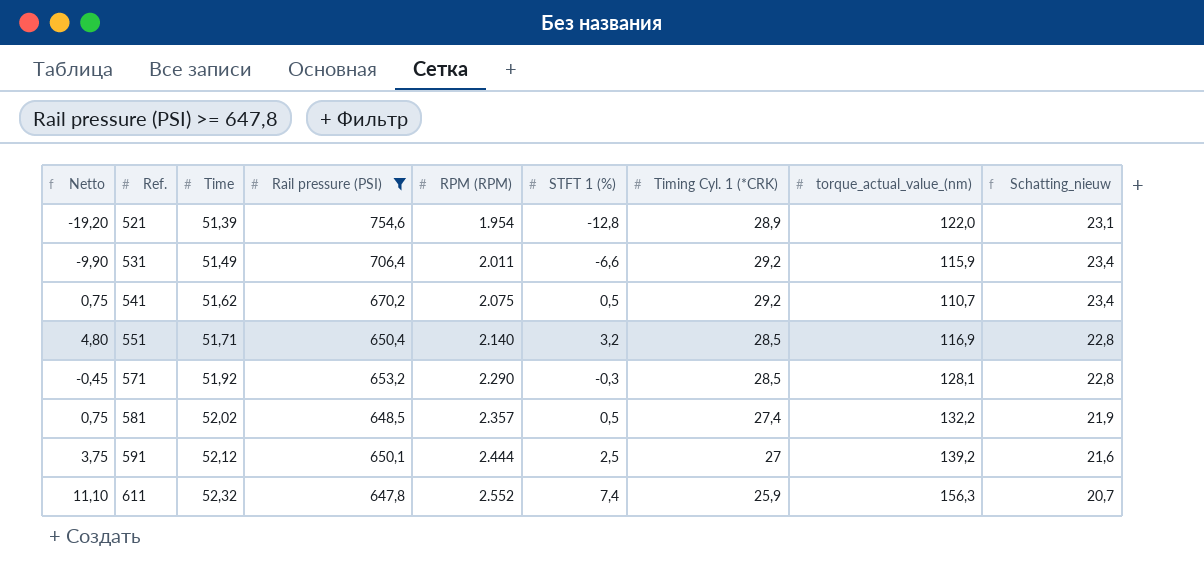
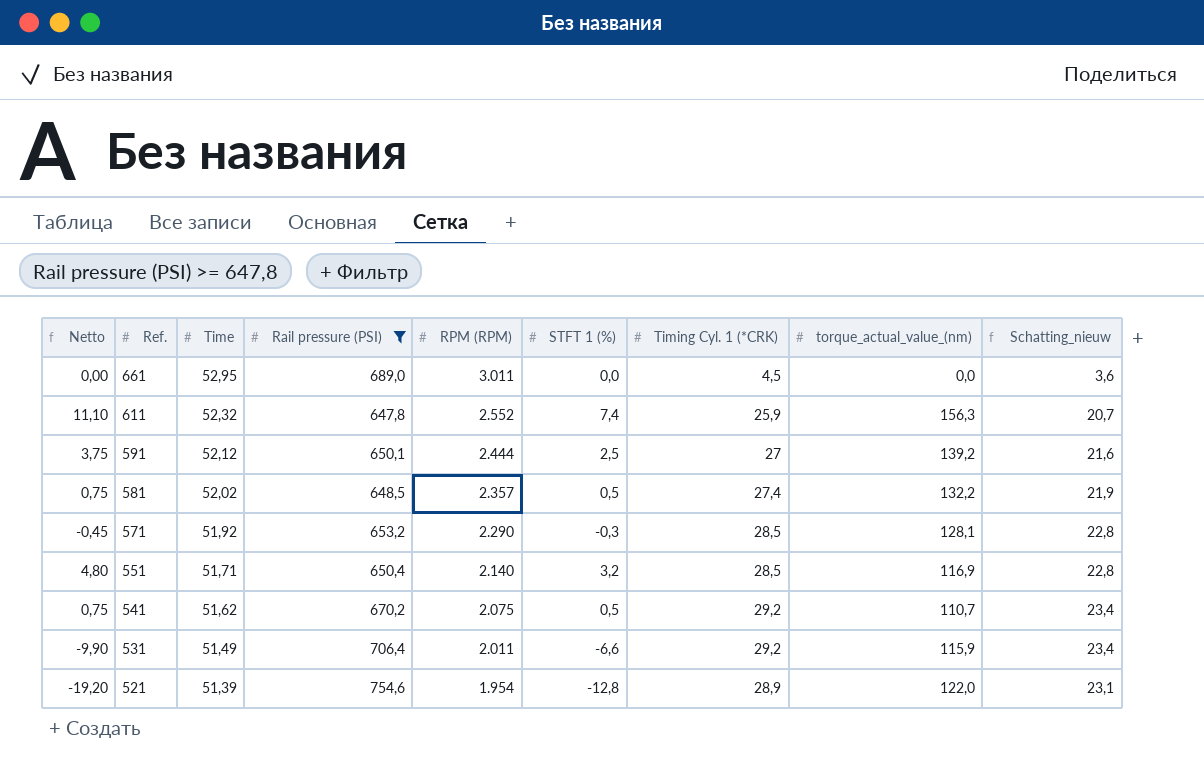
row order: Ref. ascending -> Ref. descending
row 661: none -> 0,00 | 52,95 | 689,0 | 3.011 | 0,0 | 4,5 | 0,0 | 3,6

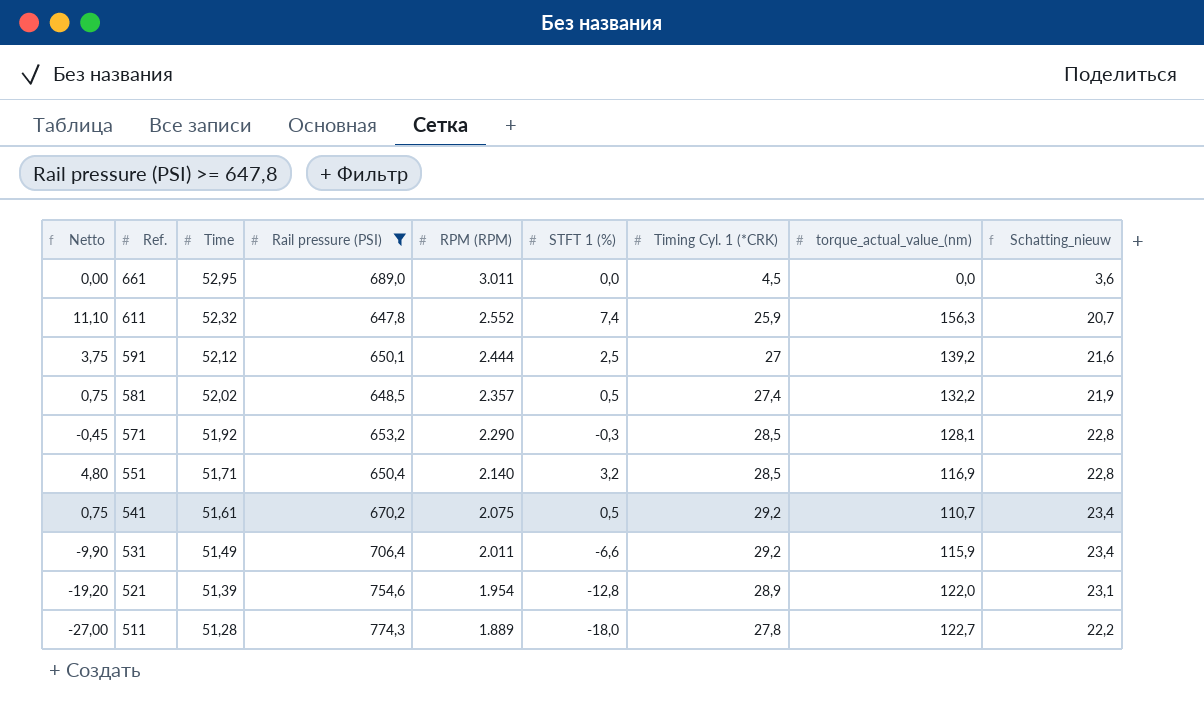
541 | Time: 51,62 -> 51,61
row 511: none -> -27,00 | 51,28 | 774,3 | 1.889 | -18,0 | 27,8 | 122,7 | 22,2

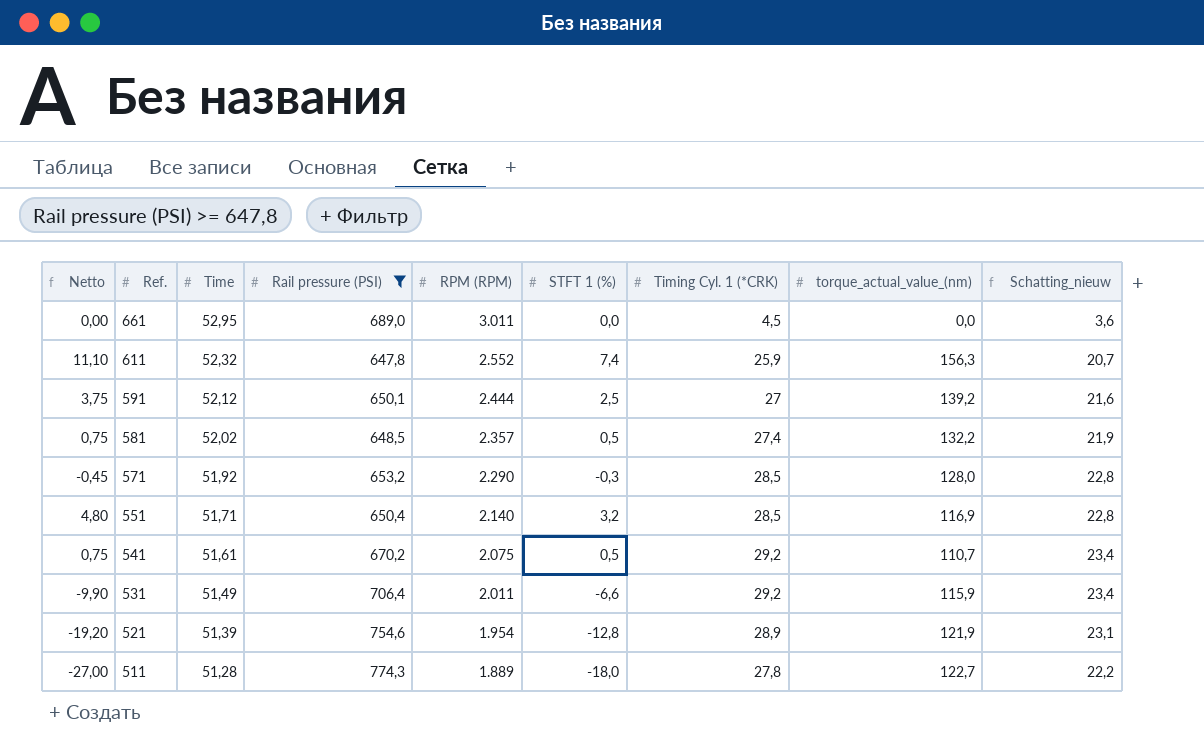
571 | torque_actual_value_(nm): 128,1 -> 128,0
521 | torque_actual_value_(nm): 122,0 -> 121,9

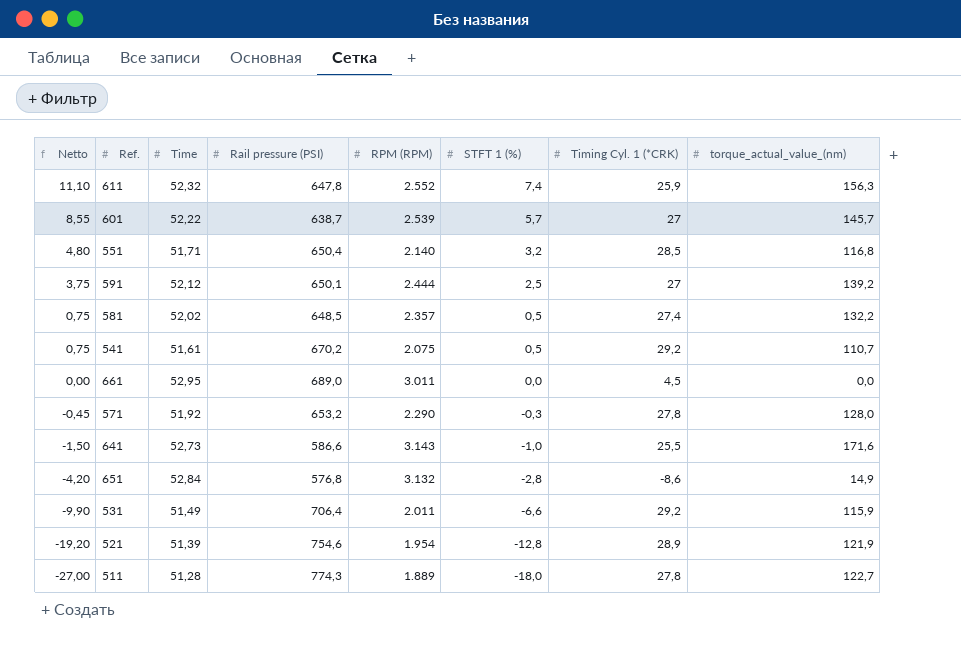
filter: Rail pressure (PSI) >= 647,8 -> none
row order: Ref. descending -> Netto descending
column Schatting_nieuw | formula: [Timing Cyl. 1 (*CRK)] * 0,8 -> none
551 | torque_actual_value_(nm): 116,9 -> 116,8
571 | Timing Cyl. 1 (*CRK): 28,5 -> 27,8

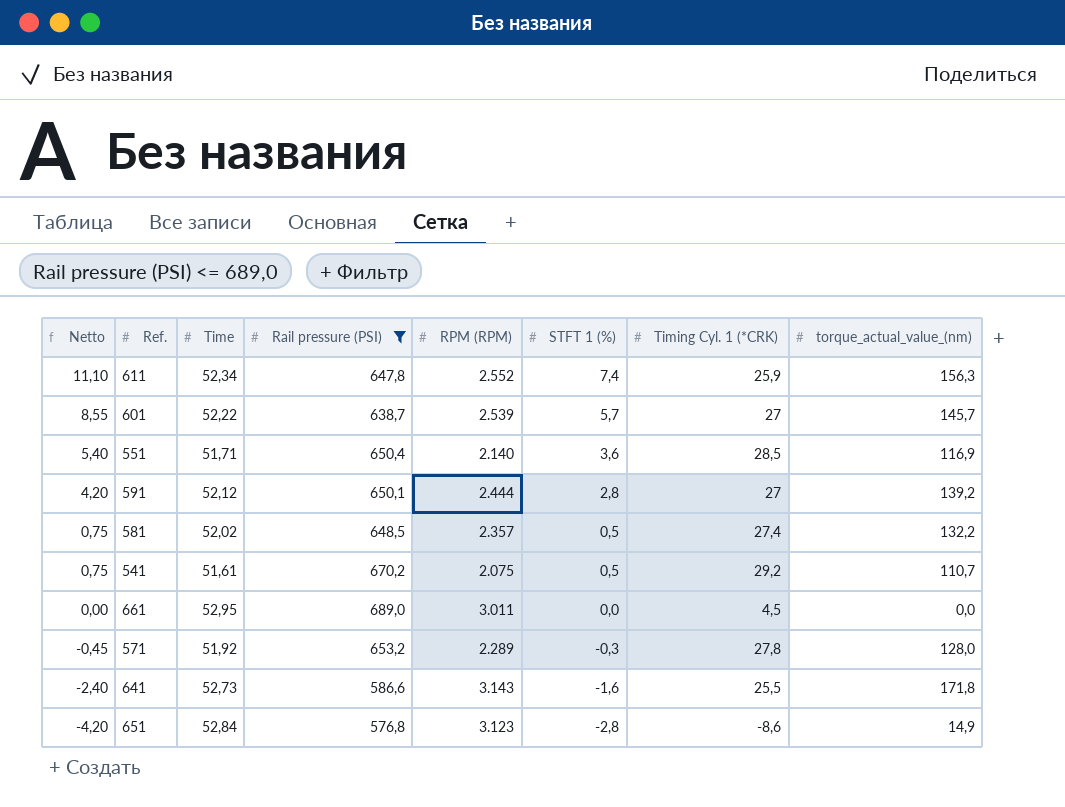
filter: none -> Rail pressure (PSI) <= 689,0
611 | Time: 52,32 -> 52,34
551 | Netto: 4,80 -> 5,40
551 | STFT 1 (%): 3,2 -> 3,6
551 | torque_actual_value_(nm): 116,8 -> 116,9
591 | Netto: 3,75 -> 4,20
591 | STFT 1 (%): 2,5 -> 2,8
571 | RPM (RPM): 2.290 -> 2.289
641 | Netto: -1,50 -> -2,40
641 | STFT 1 (%): -1,0 -> -1,6
641 | torque_actual_value_(nm): 171,6 -> 171,8
651 | RPM (RPM): 3.132 -> 3.123

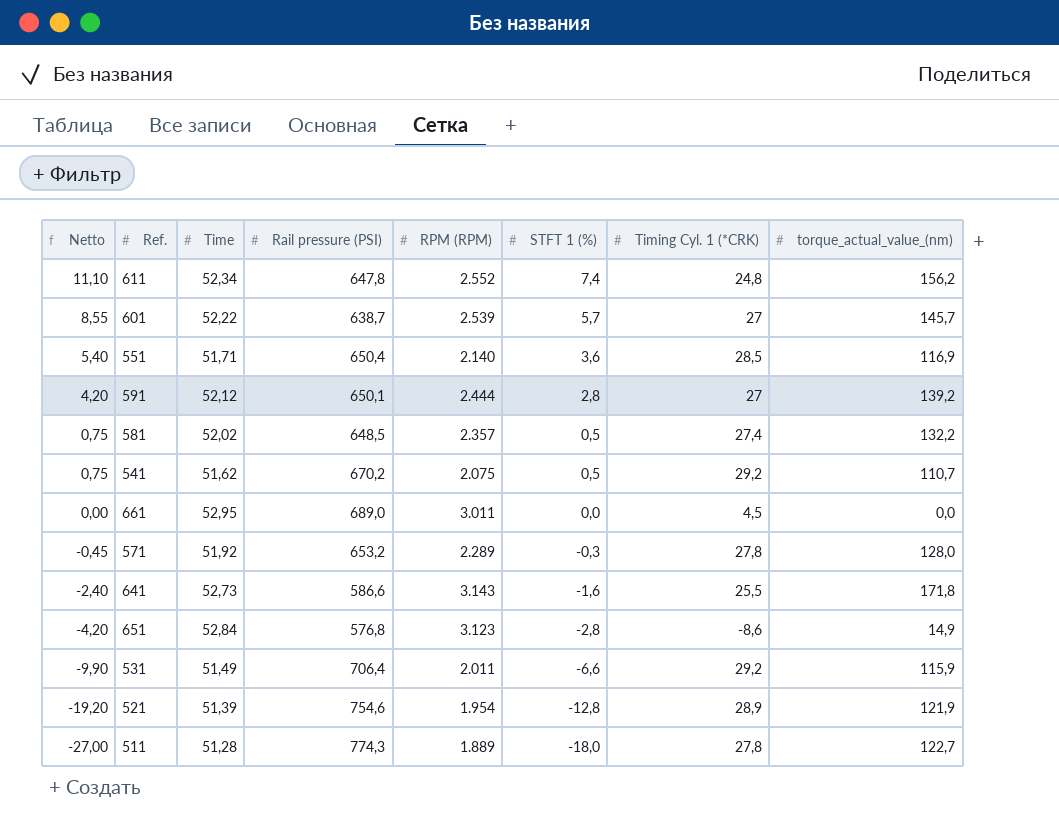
filter: Rail pressure (PSI) <= 689,0 -> none
611 | Timing Cyl. 1 (*CRK): 25,9 -> 24,8
611 | torque_actual_value_(nm): 156,3 -> 156,2
541 | Time: 51,61 -> 51,62

